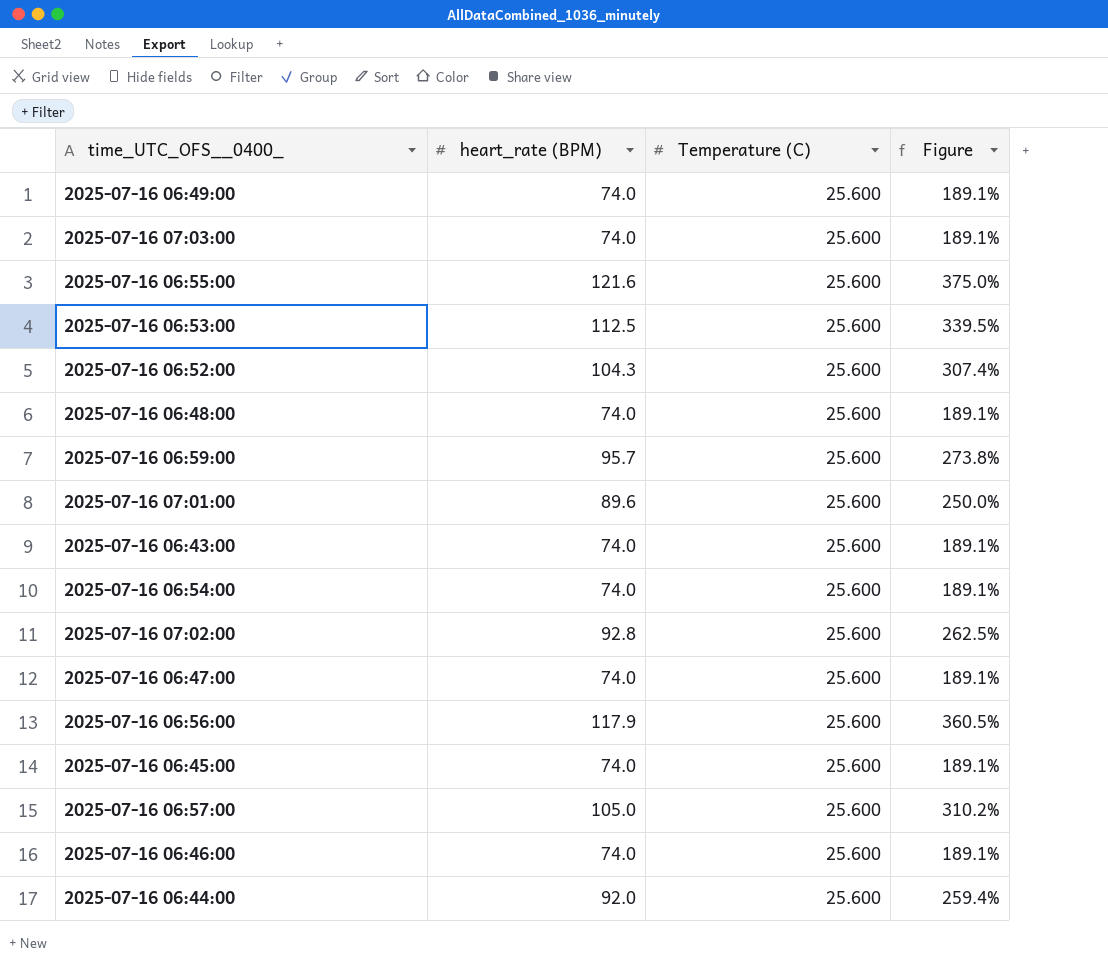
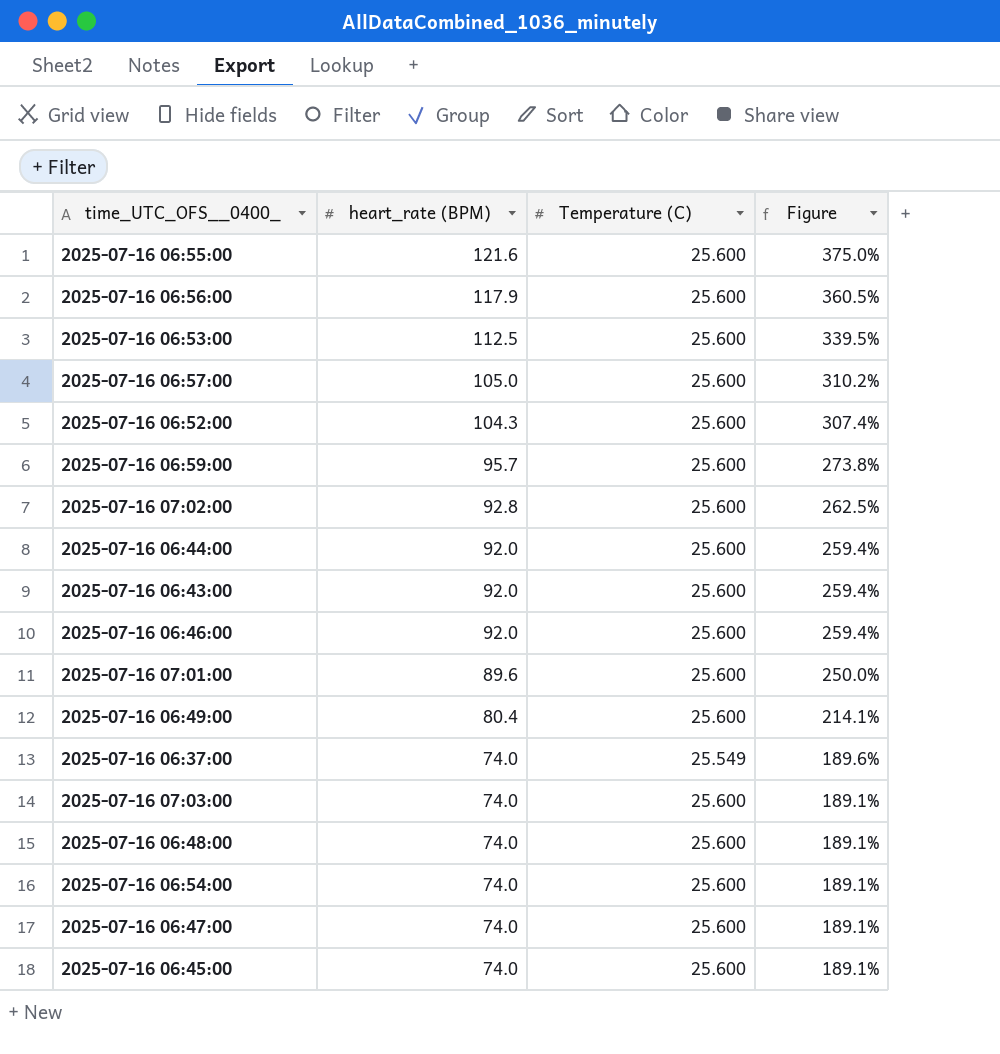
row order: none -> heart_rate (BPM) descending
2025-07-16 06:43:00 | heart_rate (BPM): 74.0 -> 92.0
2025-07-16 06:43:00 | Figure: 189.1% -> 259.4%
2025-07-16 06:46:00 | heart_rate (BPM): 74.0 -> 92.0
2025-07-16 06:46:00 | Figure: 189.1% -> 259.4%
2025-07-16 06:49:00 | heart_rate (BPM): 74.0 -> 80.4
2025-07-16 06:49:00 | Figure: 189.1% -> 214.1%
row 2025-07-16 06:37:00: none -> 74.0 | 25.549 | 189.6%

